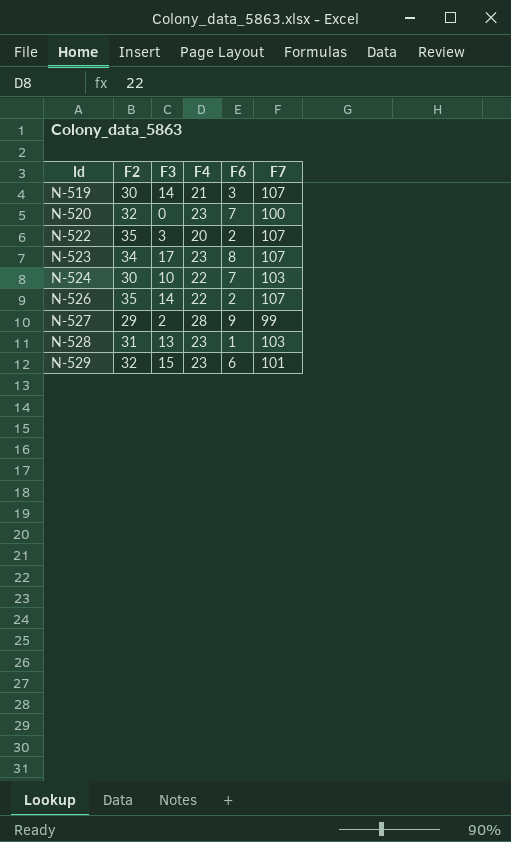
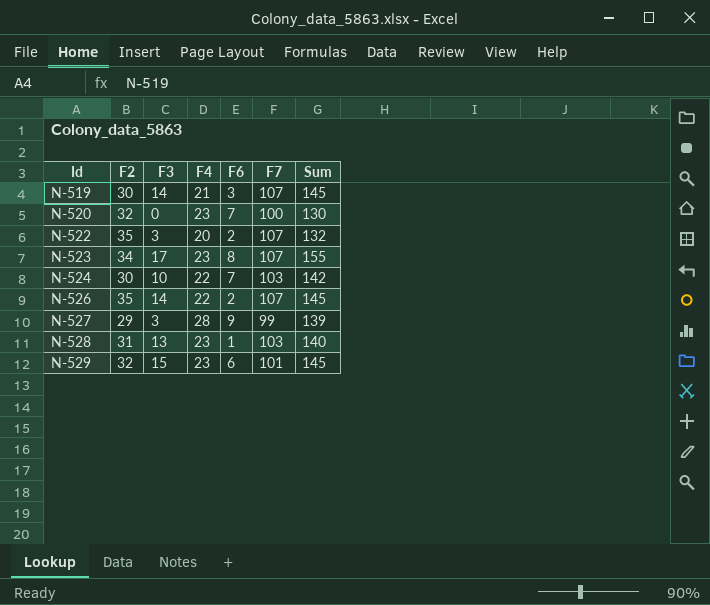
column Sum | formula: none -> [F3] + [F4] + [F6] + [F7]
N-527 | F3: 2 -> 3

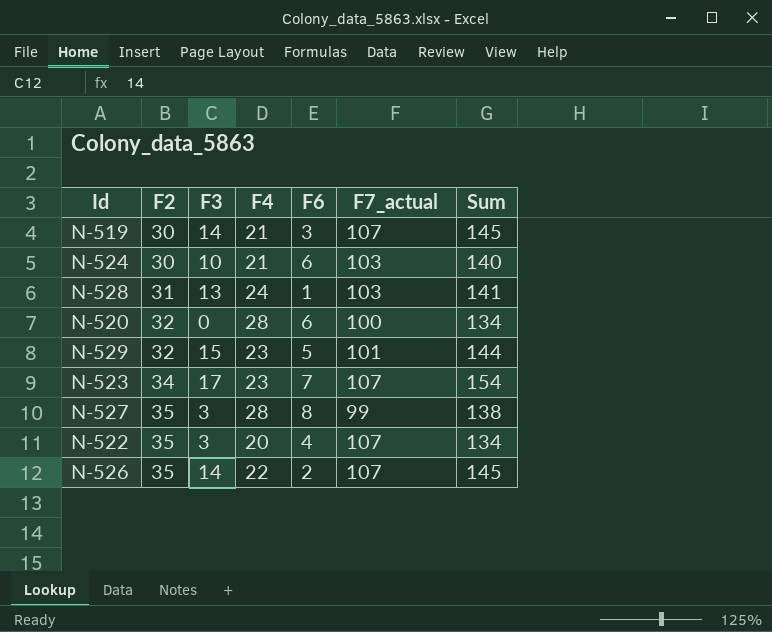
row order: Id ascending -> F2 ascending
column name: F7 -> F7_actual
N-524 | F4: 22 -> 21
N-524 | F6: 7 -> 6
N-524 | Sum: 142 -> 140
N-528 | F4: 23 -> 24
N-528 | Sum: 140 -> 141
N-520 | F4: 23 -> 28
N-520 | F6: 7 -> 6
N-520 | Sum: 130 -> 134
N-529 | F6: 6 -> 5
N-529 | Sum: 145 -> 144
N-523 | F6: 8 -> 7
N-523 | Sum: 155 -> 154
N-527 | F2: 29 -> 35
N-527 | F6: 9 -> 8
N-527 | Sum: 139 -> 138
N-522 | F6: 2 -> 4
N-522 | Sum: 132 -> 134

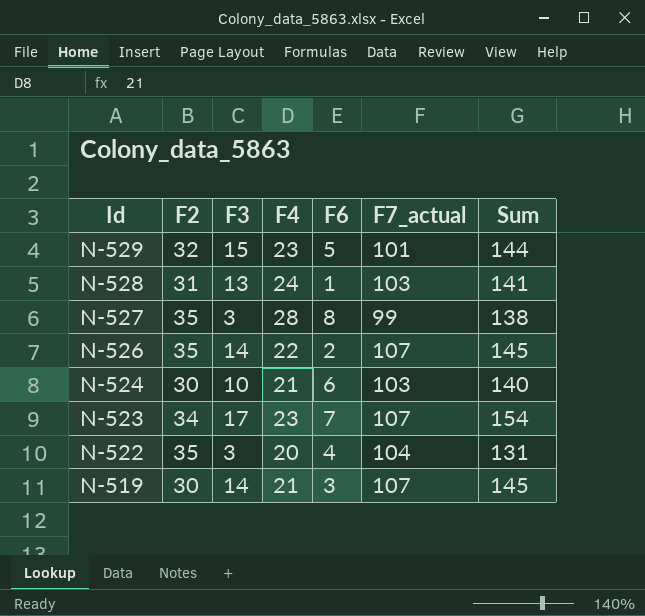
row order: F2 ascending -> Id descending
row N-520: 32 | 0 | 28 | 6 | 100 | 134 -> none
N-522 | F7_actual: 107 -> 104
N-522 | Sum: 134 -> 131

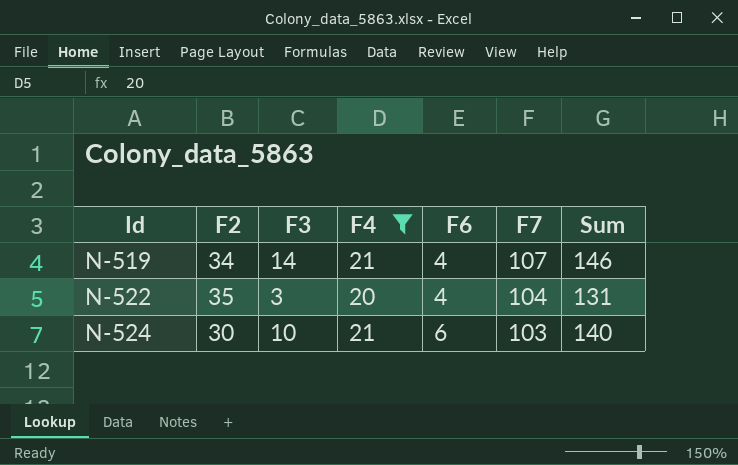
filter: none -> F4 <= 21
row order: Id descending -> Id ascending
column name: F7_actual -> F7
N-519 | F2: 30 -> 34
N-519 | F6: 3 -> 4
N-519 | Sum: 145 -> 146

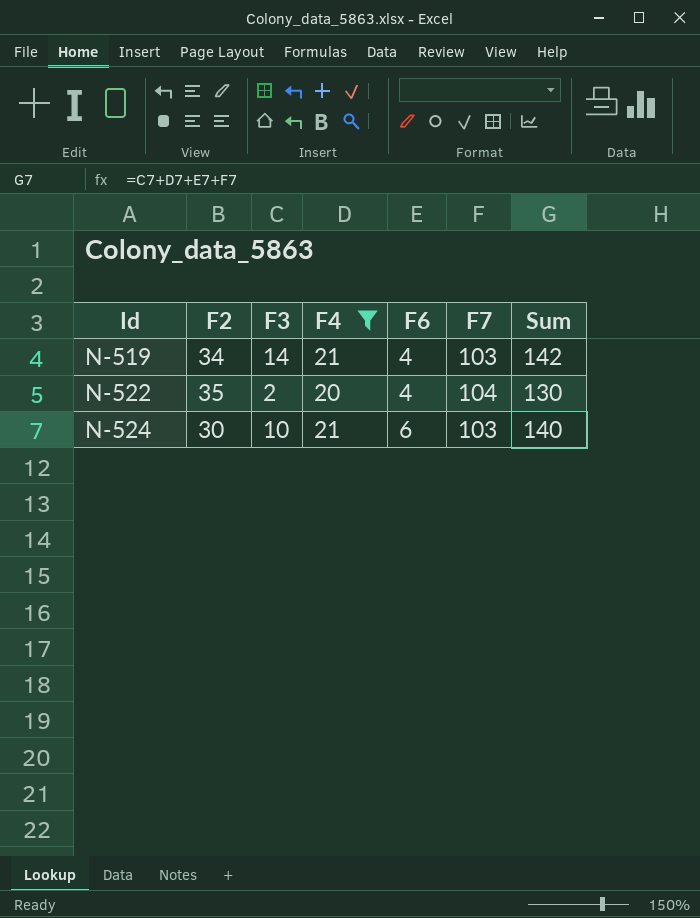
N-519 | F7: 107 -> 103
N-519 | Sum: 146 -> 142
N-522 | F3: 3 -> 2
N-522 | Sum: 131 -> 130

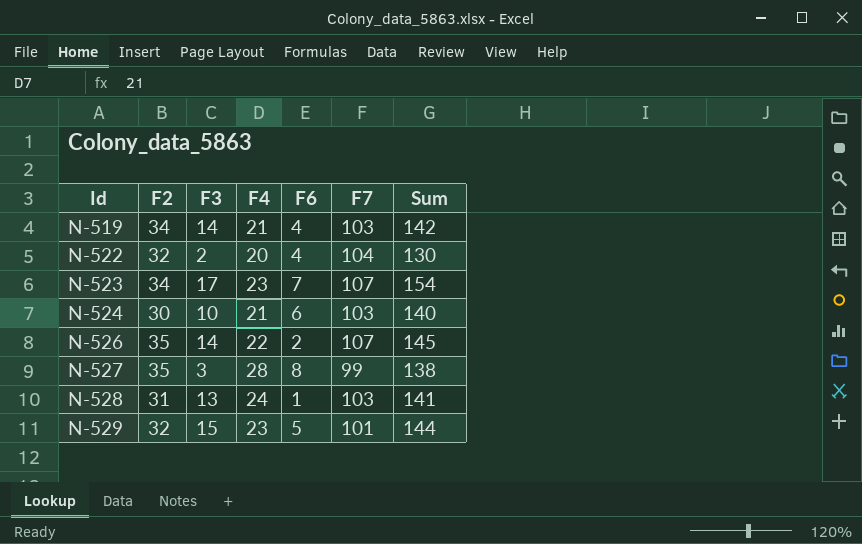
filter: F4 <= 21 -> none
N-522 | F2: 35 -> 32

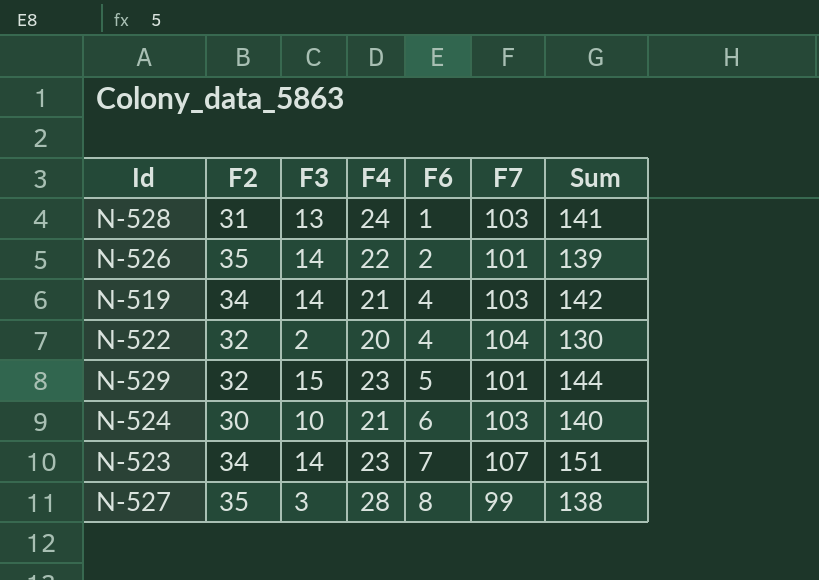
row order: Id ascending -> F6 ascending
N-526 | F7: 107 -> 101
N-526 | Sum: 145 -> 139
N-523 | F3: 17 -> 14
N-523 | Sum: 154 -> 151

